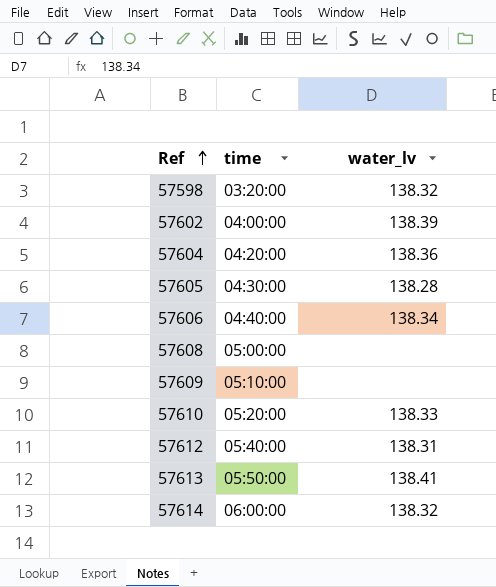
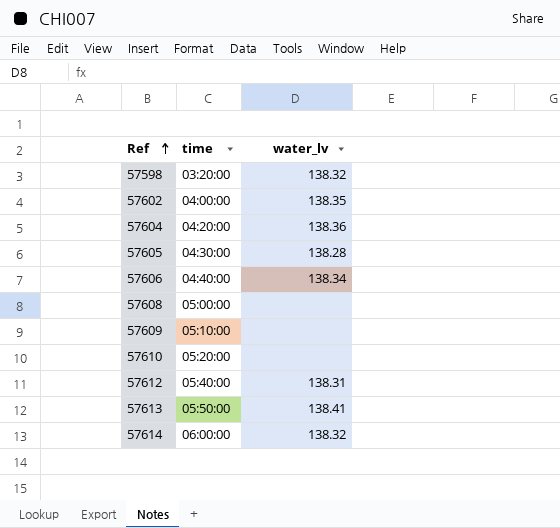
57602 | water_lv: 138.39 -> 138.35
57610 | water_lv: 138.33 -> none

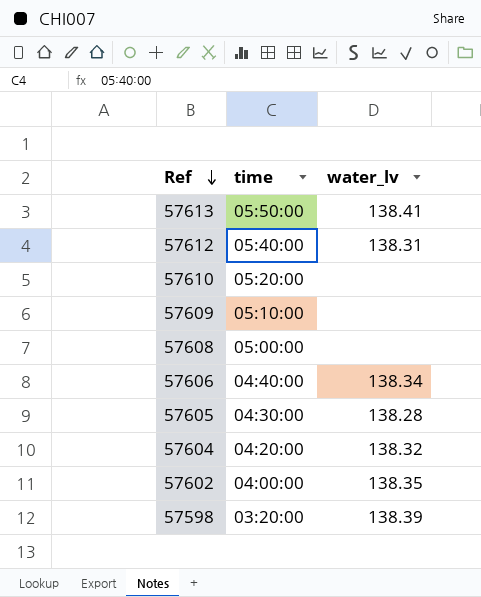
row order: Ref ascending -> Ref descending
row 57614: 06:00:00 | 138.32 -> none
57604 | water_lv: 138.36 -> 138.32
57598 | water_lv: 138.32 -> 138.39

